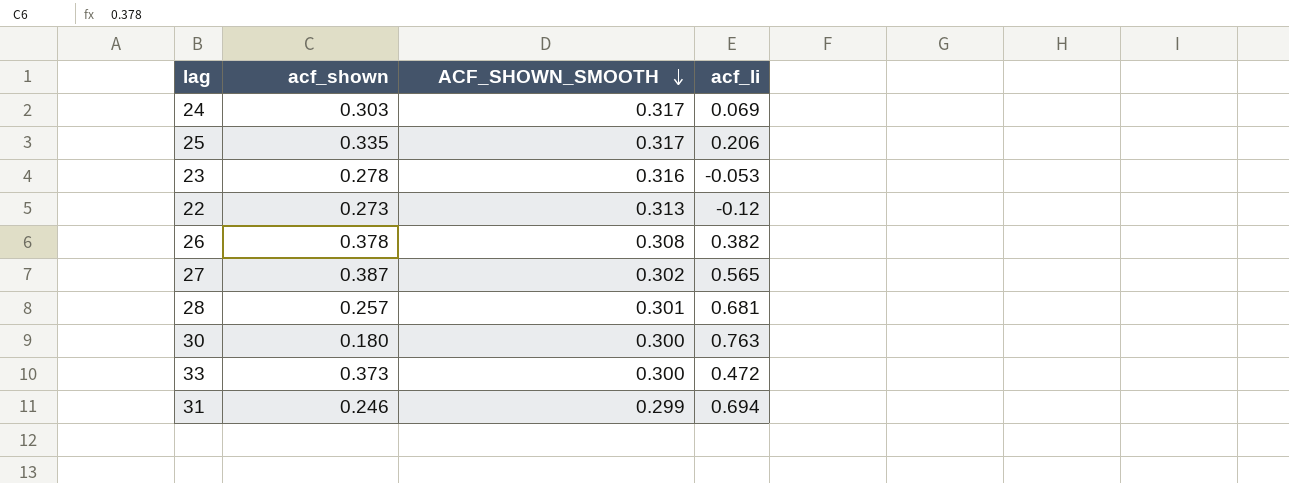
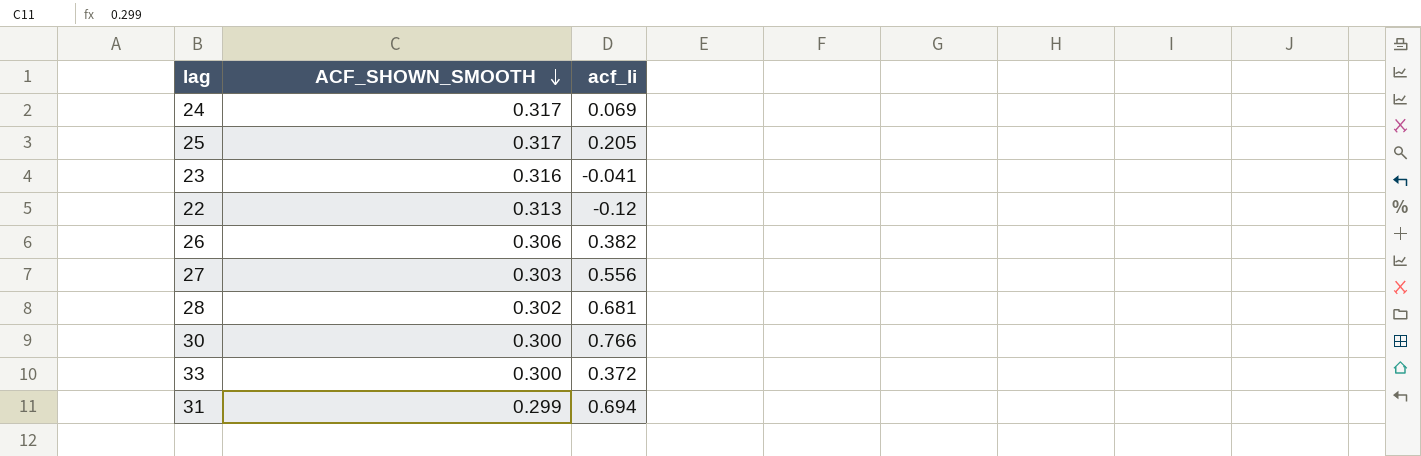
column acf_shown | position: 2 -> none
25 | acf_li: 0.206 -> 0.205
23 | acf_li: -0.053 -> -0.041
26 | ACF_SHOWN_SMOOTH: 0.308 -> 0.306
27 | ACF_SHOWN_SMOOTH: 0.302 -> 0.303
27 | acf_li: 0.565 -> 0.556
28 | ACF_SHOWN_SMOOTH: 0.301 -> 0.302
30 | acf_li: 0.763 -> 0.766
33 | acf_li: 0.472 -> 0.372

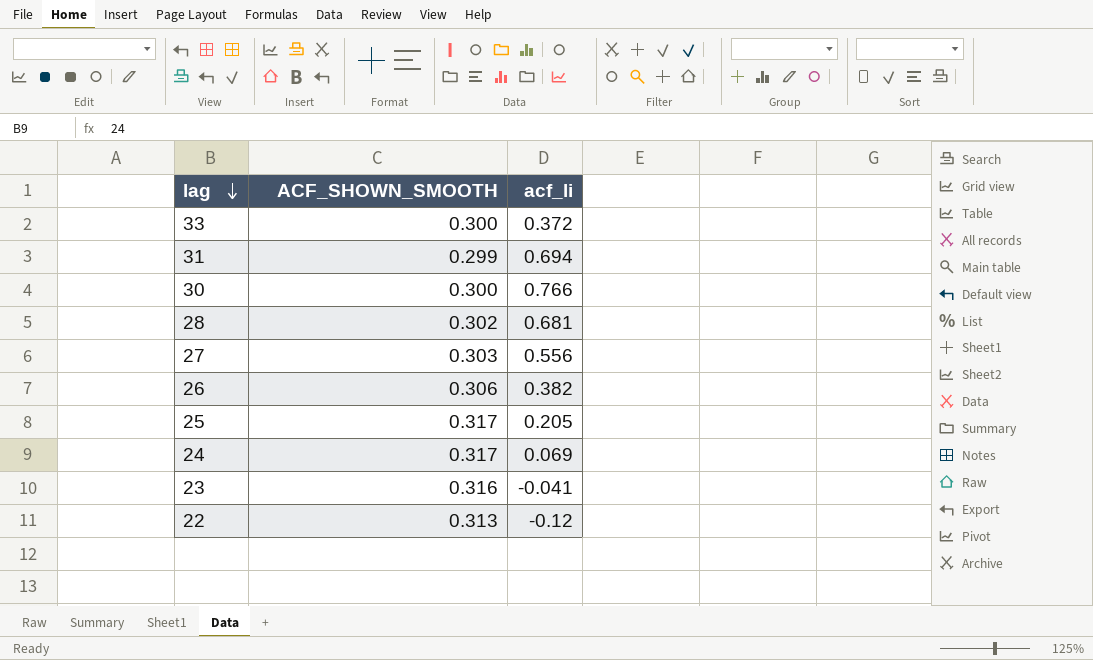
row order: ACF_SHOWN_SMOOTH descending -> lag descending

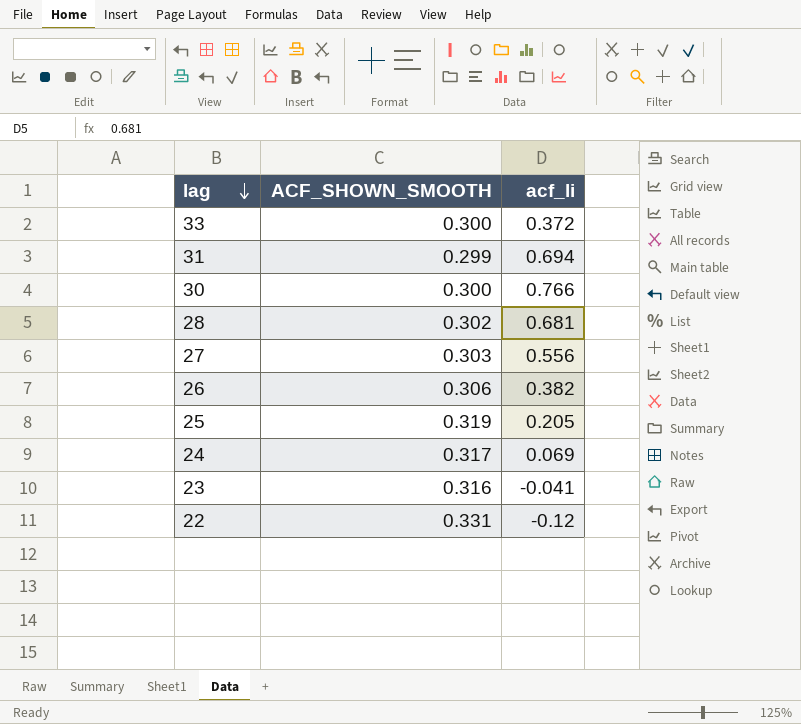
25 | ACF_SHOWN_SMOOTH: 0.317 -> 0.319
22 | ACF_SHOWN_SMOOTH: 0.313 -> 0.331

